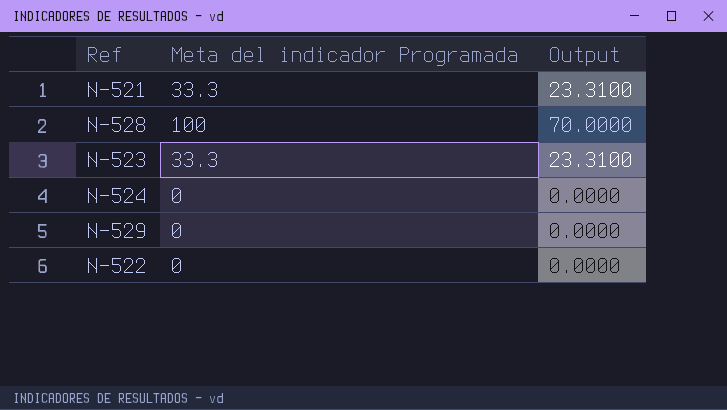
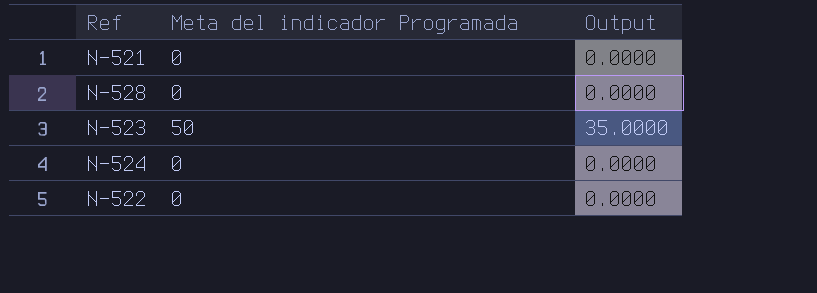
row N-529: 0 | 0.0000 -> none
N-521 | Meta del indicador Programada: 33.3 -> 0
N-521 | Output: 23.3100 -> 0.0000
N-528 | Meta del indicador Programada: 100 -> 0
N-528 | Output: 70.0000 -> 0.0000
N-523 | Meta del indicador Programada: 33.3 -> 50
N-523 | Output: 23.3100 -> 35.0000

